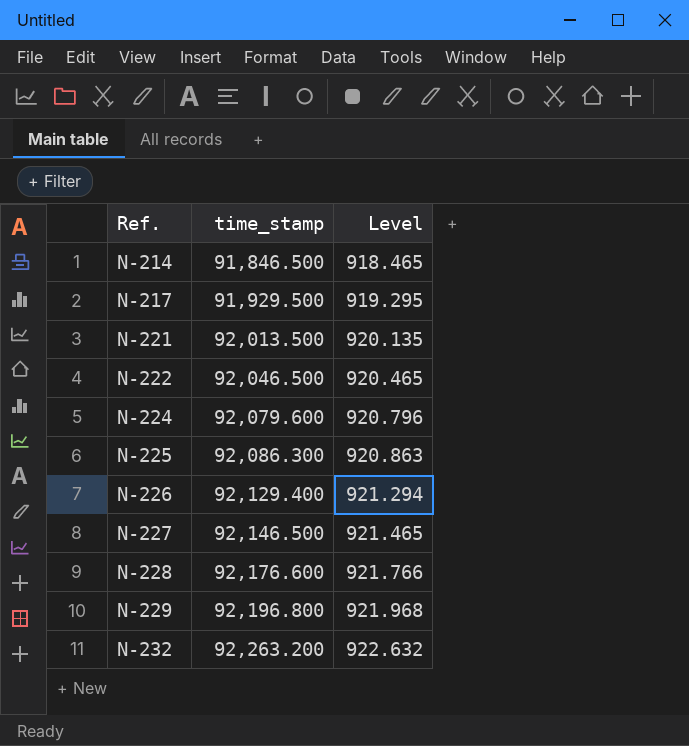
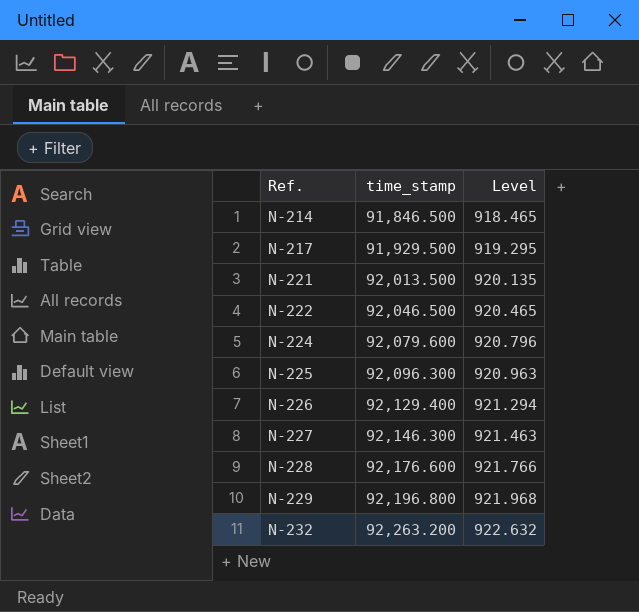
N-225 | time_stamp: 92,086.300 -> 92,096.300
N-225 | Level: 920.863 -> 920.963
N-227 | time_stamp: 92,146.500 -> 92,146.300
N-227 | Level: 921.465 -> 921.463

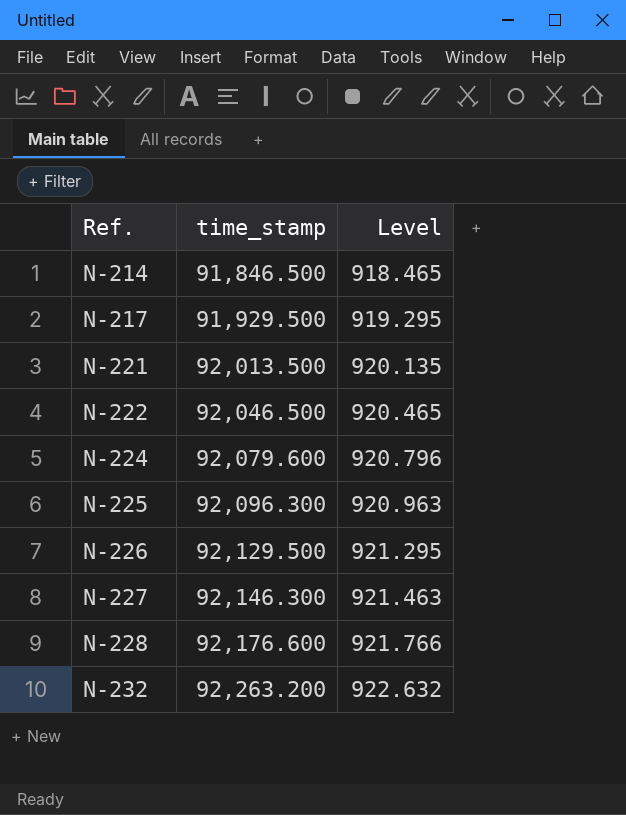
row N-229: 92,196.800 | 921.968 -> none
N-226 | time_stamp: 92,129.400 -> 92,129.500
N-226 | Level: 921.294 -> 921.295

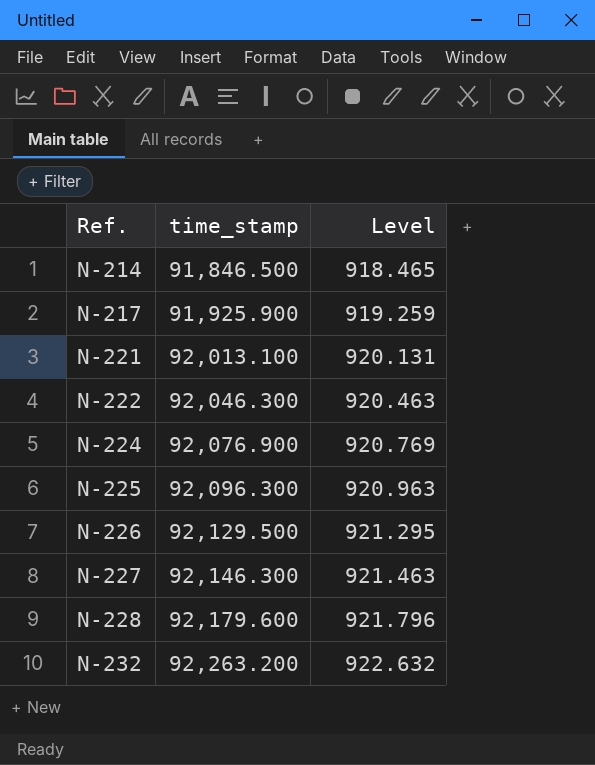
N-217 | time_stamp: 91,929.500 -> 91,925.900
N-217 | Level: 919.295 -> 919.259
N-221 | time_stamp: 92,013.500 -> 92,013.100
N-221 | Level: 920.135 -> 920.131
N-222 | time_stamp: 92,046.500 -> 92,046.300
N-222 | Level: 920.465 -> 920.463
N-224 | time_stamp: 92,079.600 -> 92,076.900
N-224 | Level: 920.796 -> 920.769
N-228 | time_stamp: 92,176.600 -> 92,179.600
N-228 | Level: 921.766 -> 921.796

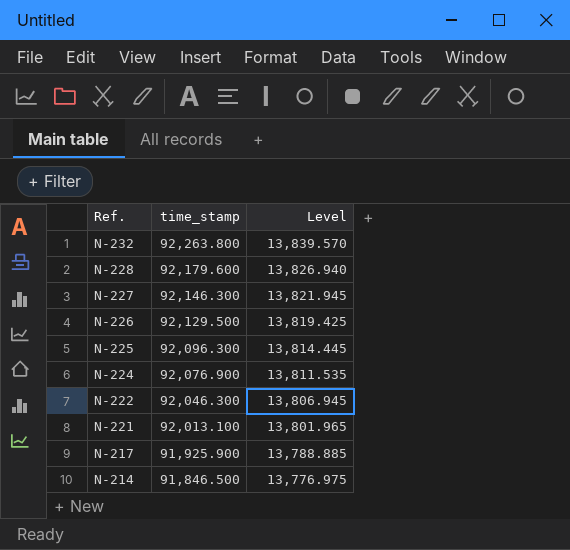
row order: Ref. ascending -> Ref. descending
column Level | formula: [time_stamp] * 0.01 -> [time_stamp] * 0.15
N-232 | time_stamp: 92,263.200 -> 92,263.800

